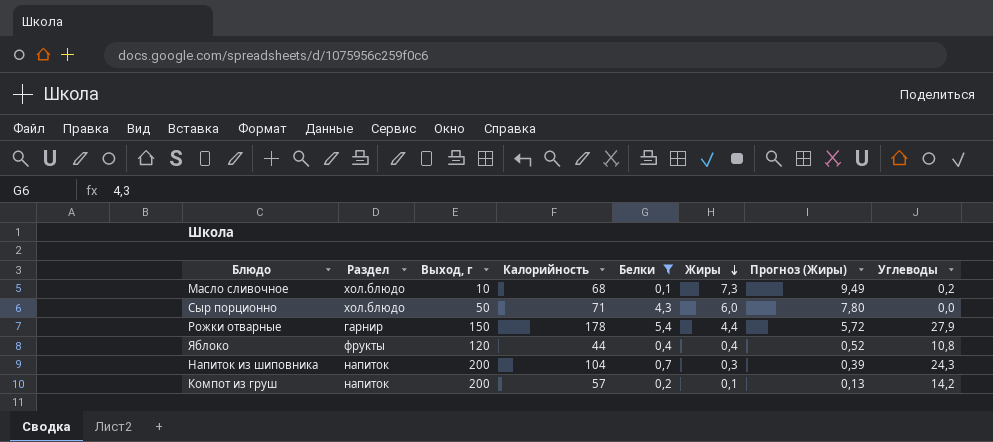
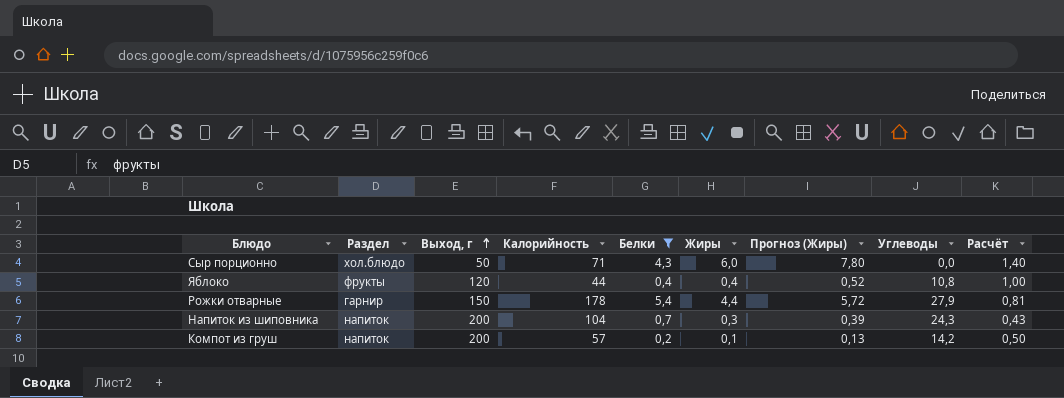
row order: Жиры descending -> Выход, г ascending
column Расчёт | formula: none -> [Жиры] / [Белки]
row Масло сливочное: хол.блюдо | 10 | 68 | 0,1 | 7,3 | 9,49 | 0,2 -> none

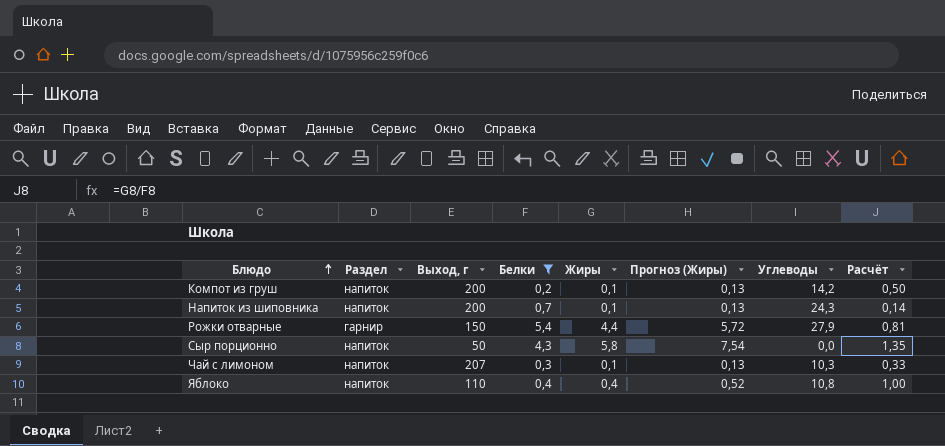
row order: Выход, г ascending -> Блюдо ascending
column Калорийность | position: 4 -> none
Напиток из шиповника | Жиры: 0,3 -> 0,1
Напиток из шиповника | Прогноз (Жиры): 0,39 -> 0,13
Напиток из шиповника | Расчёт: 0,43 -> 0,14
Сыр порционно | Раздел: хол.блюдо -> напиток
Сыр порционно | Жиры: 6,0 -> 5,8
Сыр порционно | Прогноз (Жиры): 7,80 -> 7,54
Сыр порционно | Расчёт: 1,40 -> 1,35
row Чай с лимоном: none -> напиток | 207 | 0,3 | 0,1 | 0,13 | 10,3 | 0,33
Яблоко | Раздел: фрукты -> напиток
Яблоко | Выход, г: 120 -> 110

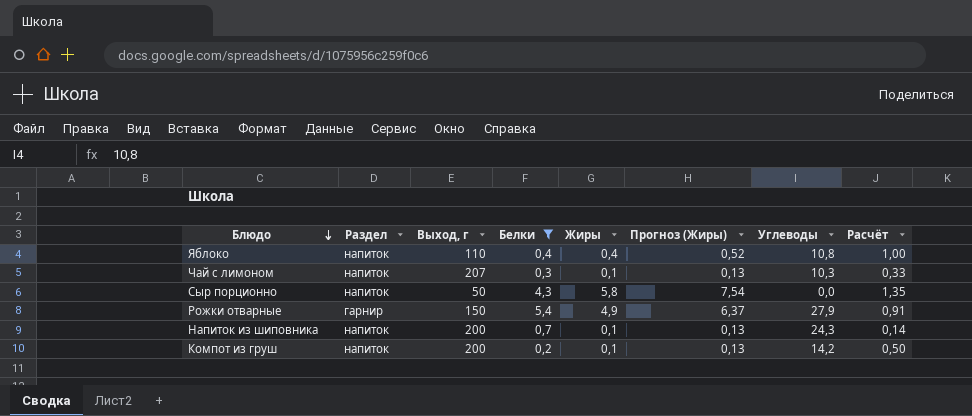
row order: Блюдо ascending -> Блюдо descending
Рожки отварные | Жиры: 4,4 -> 4,9
Рожки отварные | Прогноз (Жиры): 5,72 -> 6,37
Рожки отварные | Расчёт: 0,81 -> 0,91

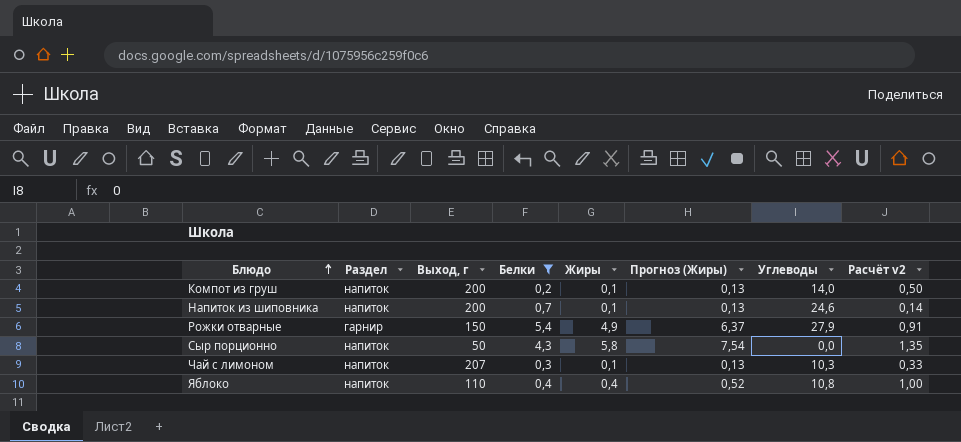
row order: Блюдо descending -> Блюдо ascending
column name: Расчёт -> Расчёт v2
Компот из груш | Углеводы: 14,2 -> 14,0
Напиток из шиповника | Углеводы: 24,3 -> 24,6

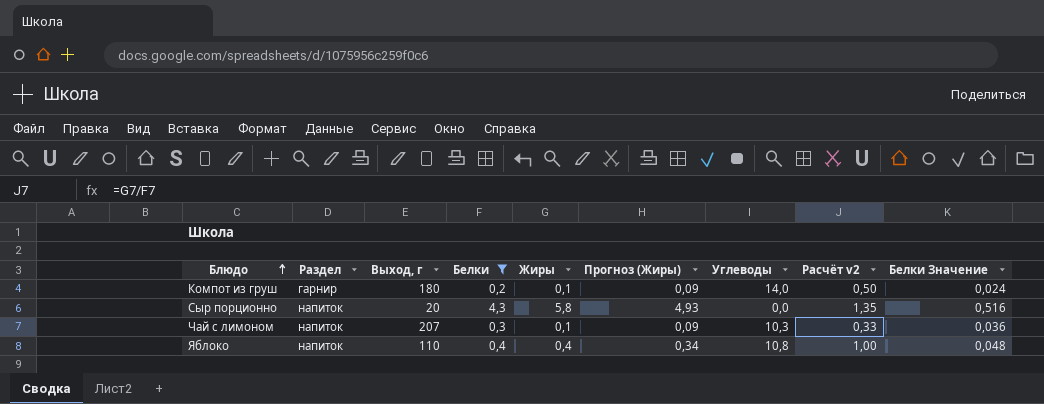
column Прогноз (Жиры) | formula: [Жиры] * 1,3 -> [Жиры] * 0,85
column Белки Значение | formula: none -> [Белки] * 0,12
row Напиток из шиповника: напиток | 200 | 0,7 | 0,1 | 0,13 | 24,6 | 0,14 -> none
row Рожки отварные: гарнир | 150 | 5,4 | 4,9 | 6,37 | 27,9 | 0,91 -> none
Компот из груш | Раздел: напиток -> гарнир
Компот из груш | Выход, г: 200 -> 180
Сыр порционно | Выход, г: 50 -> 20

